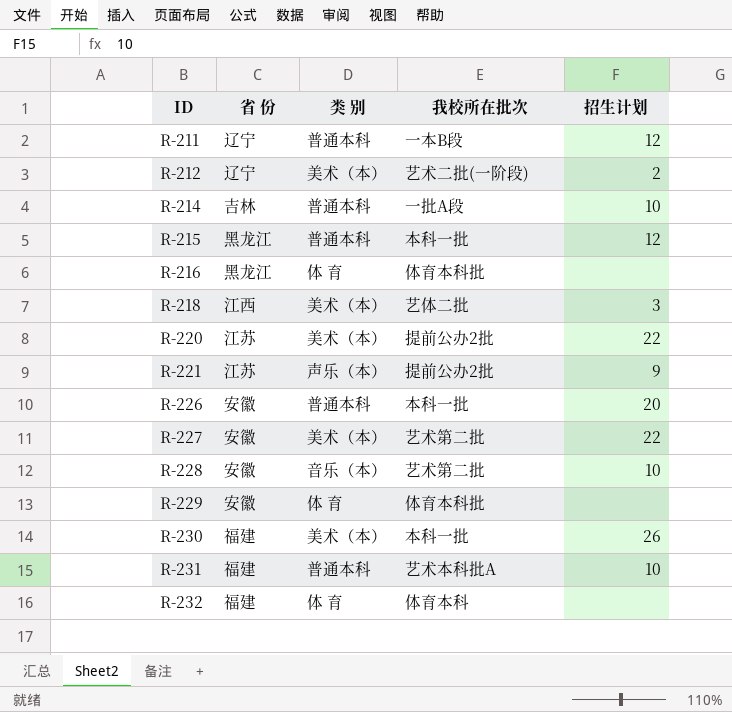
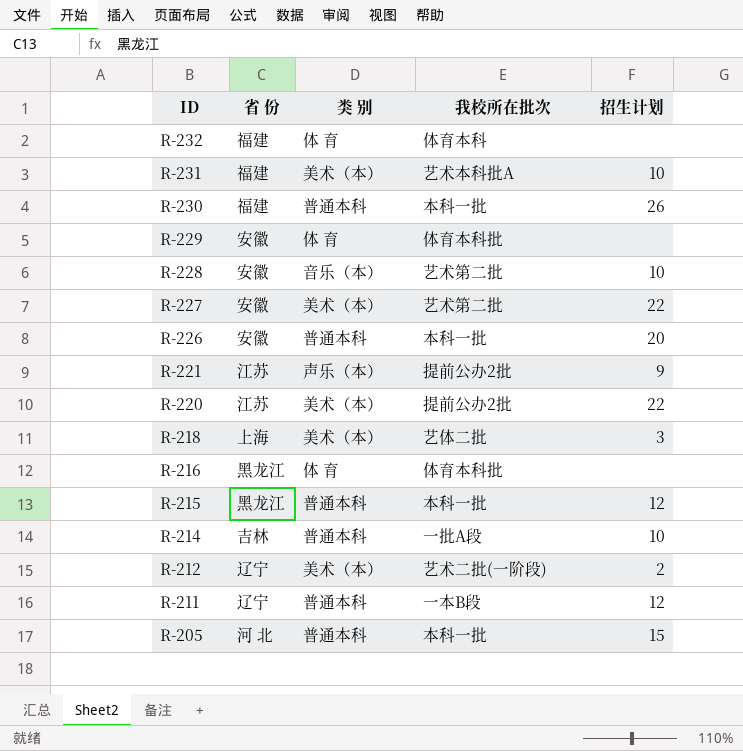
row order: ID ascending -> ID descending
R-231 | 类 别: 普通本科 -> 美术（本）
R-230 | 类 别: 美术（本） -> 普通本科
R-218 | 省 份: 江西 -> 上海
row R-205: none -> 河 北 | 普通本科 | 本科一批 | 15

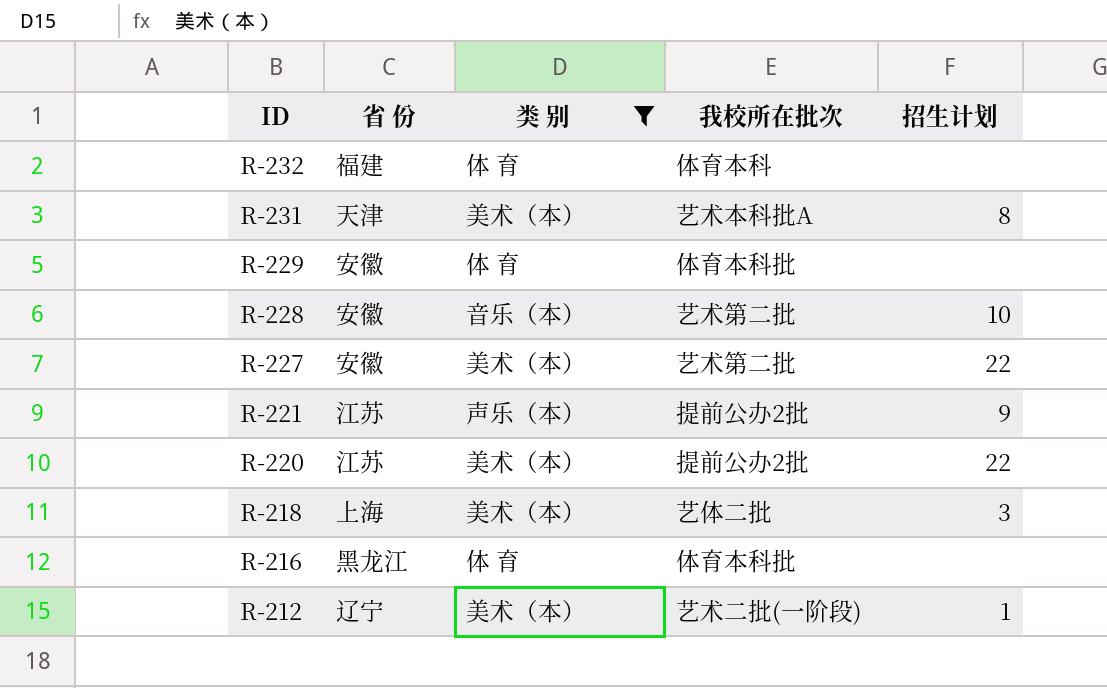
filter: none -> 类 别 != 普通本科
R-231 | 省 份: 福建 -> 天津
R-231 | 招生计划: 10 -> 8
R-212 | 招生计划: 2 -> 1

